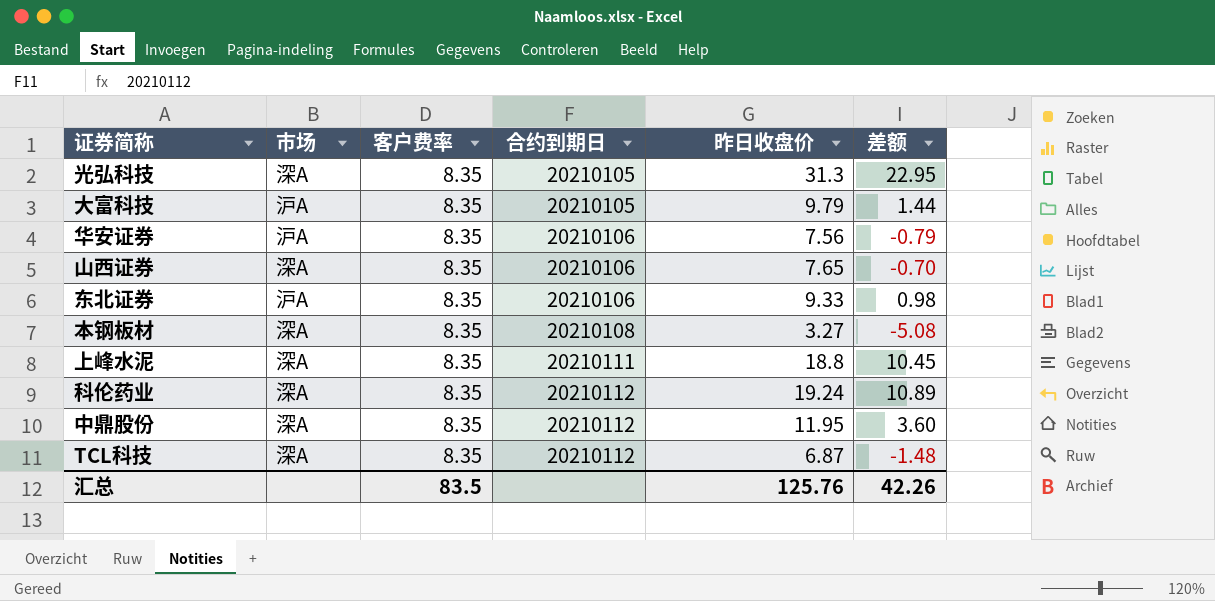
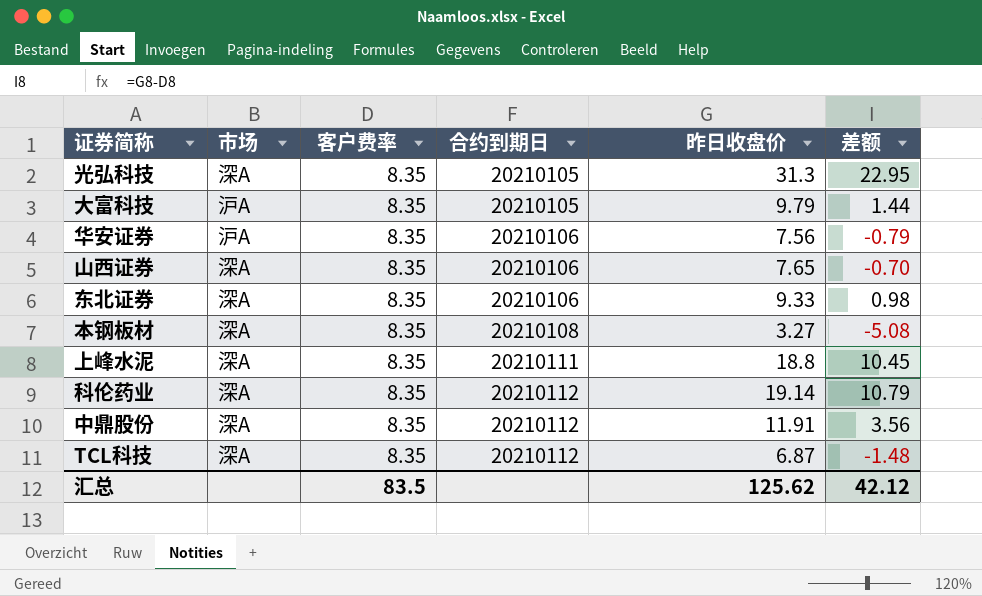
东北证券 | 市场: 沪A -> 深A
科伦药业 | 昨日收盘价: 19.24 -> 19.14
科伦药业 | 差额: 10.89 -> 10.79
中鼎股份 | 昨日收盘价: 11.95 -> 11.91
中鼎股份 | 差额: 3.60 -> 3.56
汇总 | 昨日收盘价: 125.76 -> 125.62
汇总 | 差额: 42.26 -> 42.12

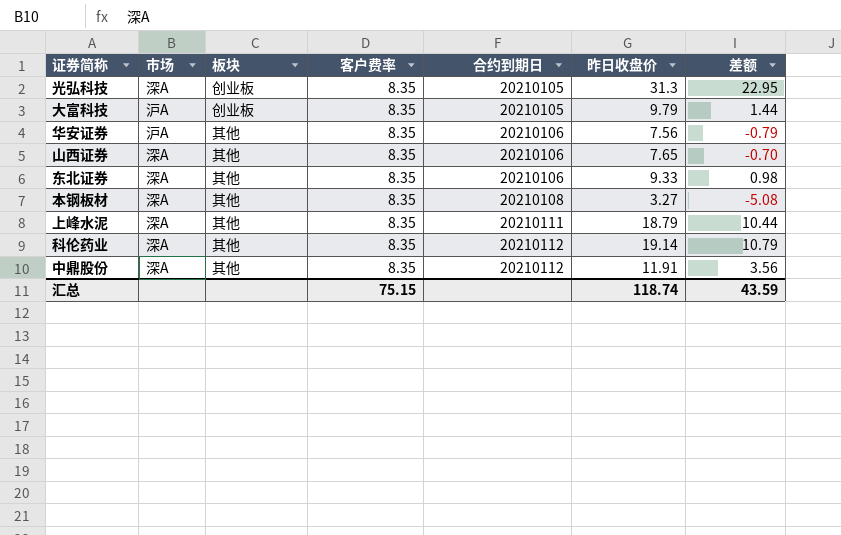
column 板块 | position: none -> 3
row TCL科技: 深A | 8.35 | 20210112 | 6.87 | -1.48 -> none
上峰水泥 | 昨日收盘价: 18.8 -> 18.79
上峰水泥 | 差额: 10.45 -> 10.44
汇总 | 客户费率: 83.5 -> 75.15
汇总 | 昨日收盘价: 125.62 -> 118.74
汇总 | 差额: 42.12 -> 43.59

